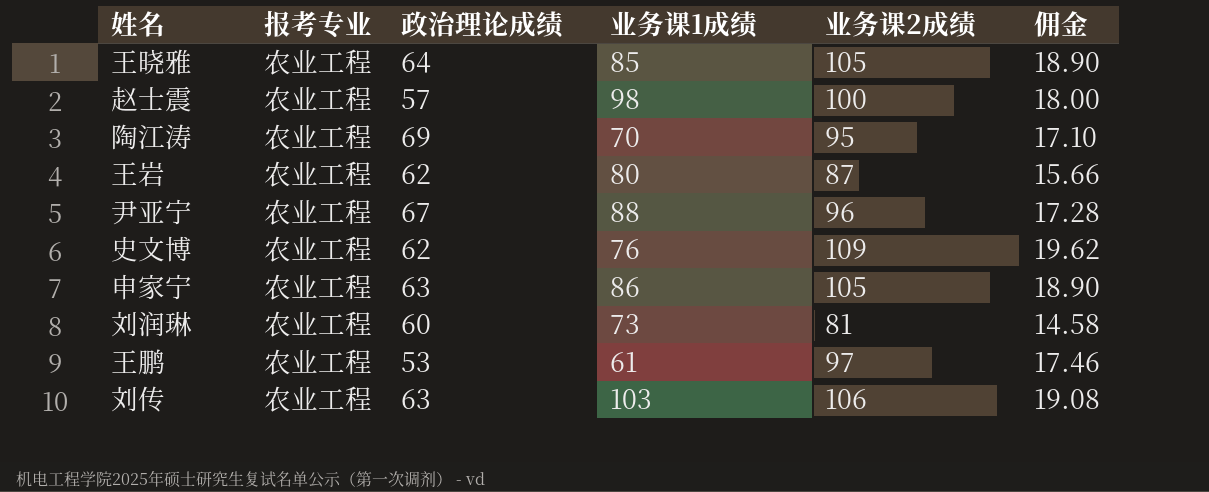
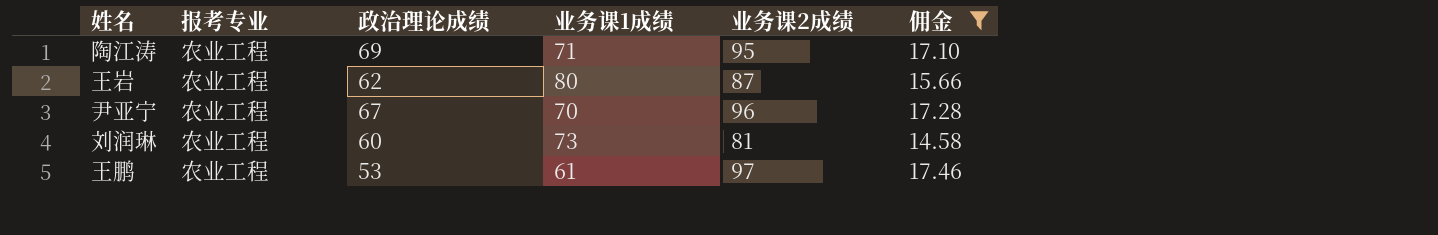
filter: none -> 佣金 <= 17.46
陶江涛 | 业务课1成绩: 70 -> 71
尹亚宁 | 业务课1成绩: 88 -> 70

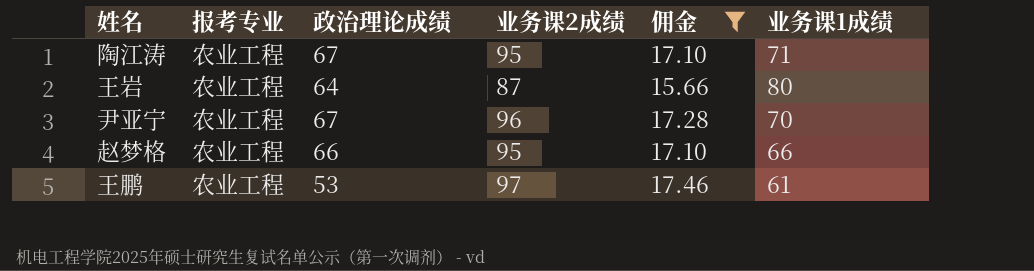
column 业务课1成绩 | position: 4 -> 6
row 刘润琳: 农业工程 | 60 | 73 | 81 | 14.58 -> none
陶江涛 | 政治理论成绩: 69 -> 67
王岩 | 政治理论成绩: 62 -> 64
row 赵梦格: none -> 农业工程 | 66 | 95 | 17.10 | 66

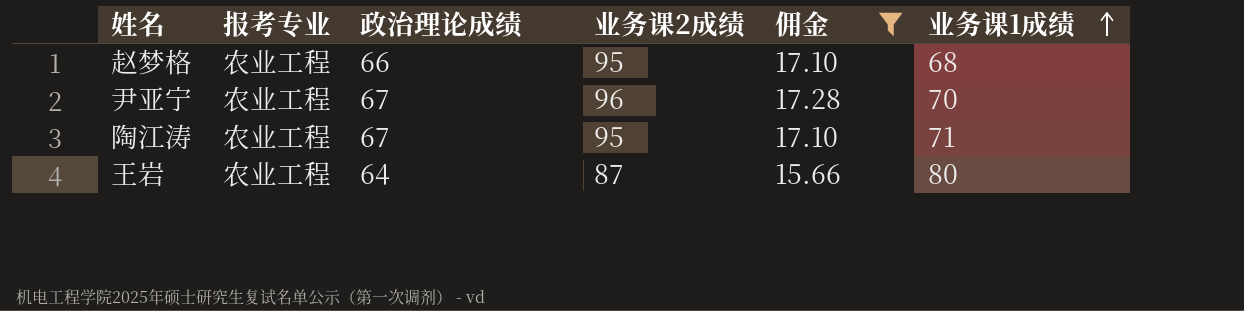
row order: none -> 业务课1成绩 ascending
row 王鹏: 农业工程 | 53 | 97 | 17.46 | 61 -> none
赵梦格 | 业务课1成绩: 66 -> 68

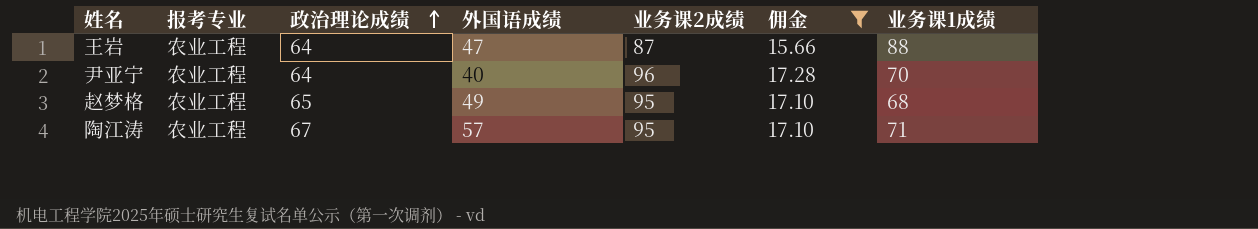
row order: 业务课1成绩 ascending -> 政治理论成绩 ascending
column 外国语成绩 | position: none -> 4
王岩 | 业务课1成绩: 80 -> 88
尹亚宁 | 政治理论成绩: 67 -> 64
赵梦格 | 政治理论成绩: 66 -> 65

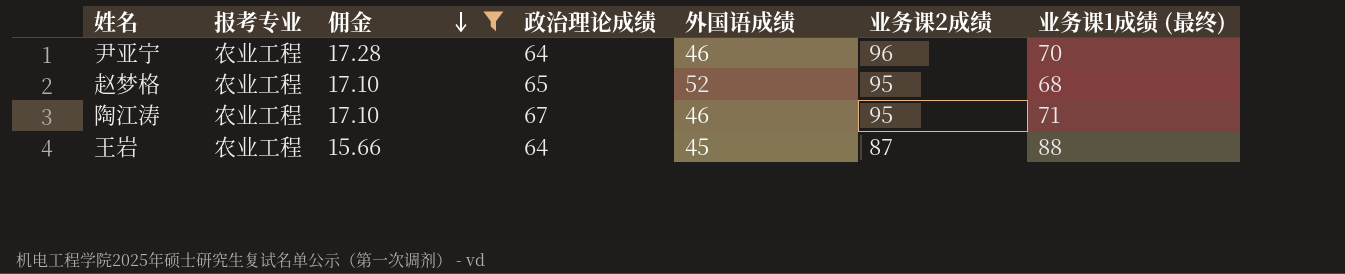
row order: 政治理论成绩 ascending -> 佣金 descending
column 佣金 | position: 6 -> 3
column name: 业务课1成绩 -> 业务课1成绩 (最终)
尹亚宁 | 外国语成绩: 40 -> 46
赵梦格 | 外国语成绩: 49 -> 52
陶江涛 | 外国语成绩: 57 -> 46
王岩 | 外国语成绩: 47 -> 45

